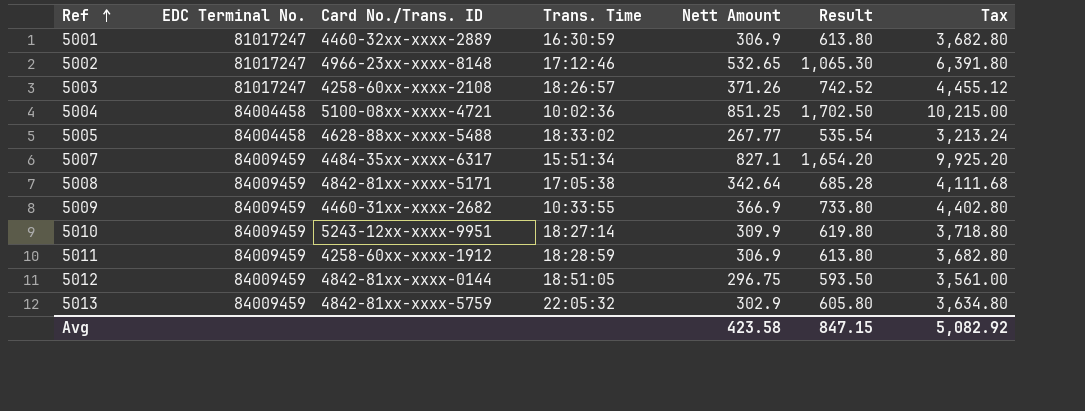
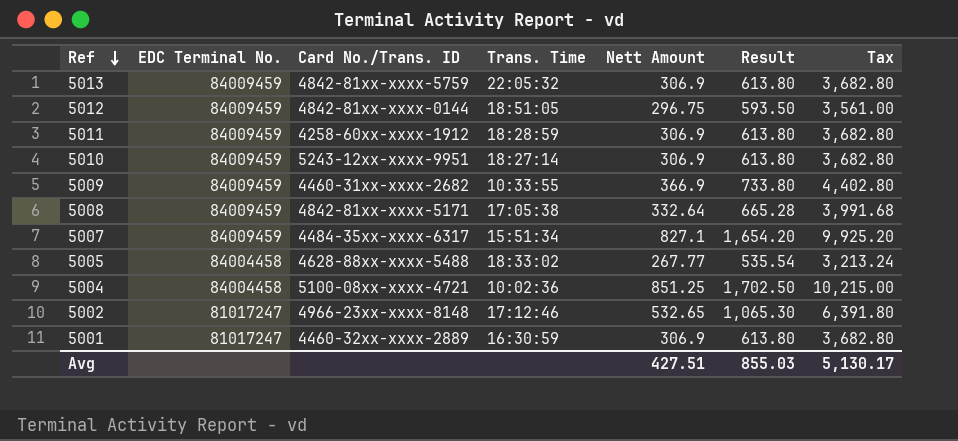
row order: Ref ascending -> Ref descending
row 5003: 81017247 | 4258-60xx-xxxx-2108 | 18:26:57 | 371.26 | 742.52 | 4,455.12 -> none
5013 | Nett Amount: 302.9 -> 306.9
5013 | Result: 605.80 -> 613.80
5013 | Tax: 3,634.80 -> 3,682.80
5010 | Nett Amount: 309.9 -> 306.9
5010 | Result: 619.80 -> 613.80
5010 | Tax: 3,718.80 -> 3,682.80
5008 | Nett Amount: 342.64 -> 332.64
5008 | Result: 685.28 -> 665.28
5008 | Tax: 4,111.68 -> 3,991.68
Avg | Nett Amount: 423.58 -> 427.51
Avg | Result: 847.15 -> 855.03
Avg | Tax: 5,082.92 -> 5,130.17

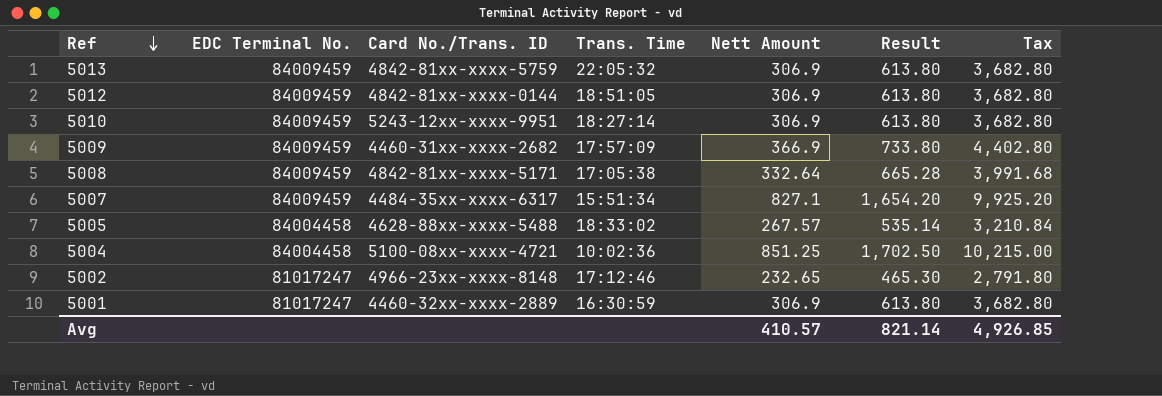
row 5011: 84009459 | 4258-60xx-xxxx-1912 | 18:28:59 | 306.9 | 613.80 | 3,682.80 -> none
5012 | Nett Amount: 296.75 -> 306.9
5012 | Result: 593.50 -> 613.80
5012 | Tax: 3,561.00 -> 3,682.80
5009 | Trans. Time: 10:33:55 -> 17:57:09
5005 | Nett Amount: 267.77 -> 267.57
5005 | Result: 535.54 -> 535.14
5005 | Tax: 3,213.24 -> 3,210.84
5002 | Nett Amount: 532.65 -> 232.65
5002 | Result: 1,065.30 -> 465.30
5002 | Tax: 6,391.80 -> 2,791.80
Avg | Nett Amount: 427.51 -> 410.57
Avg | Result: 855.03 -> 821.14
Avg | Tax: 5,130.17 -> 4,926.85

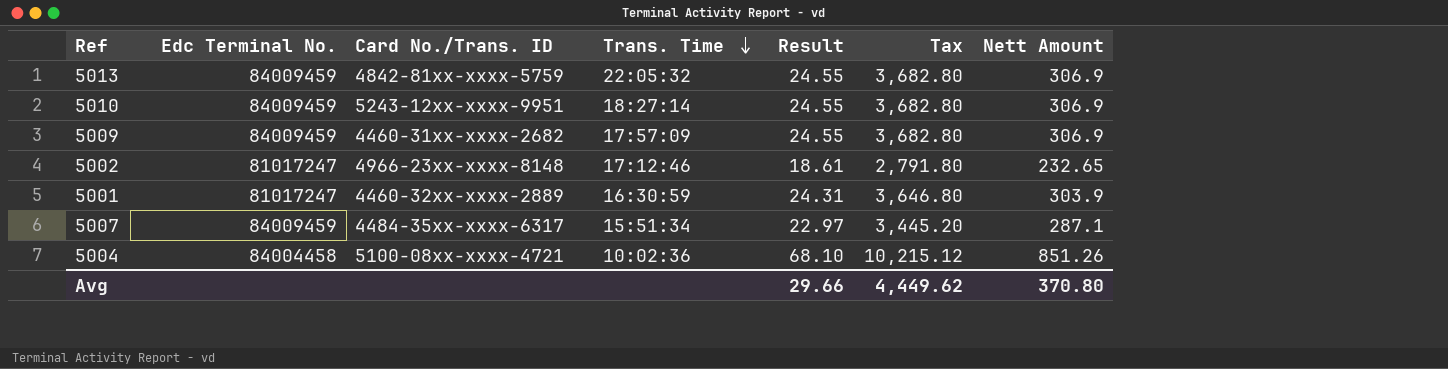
row order: Ref descending -> Trans. Time descending
column name: EDC Terminal No. -> Edc Terminal No.
column Result | formula: [Nett Amount] * 2 -> [Nett Amount] * 0.08
column Nett Amount | position: 5 -> 7
row 5012: 84009459 | 4842-81xx-xxxx-0144 | 18:51:05 | 306.9 | 613.80 | 3,682.80 -> none
row 5008: 84009459 | 4842-81xx-xxxx-5171 | 17:05:38 | 332.64 | 665.28 | 3,991.68 -> none
row 5005: 84004458 | 4628-88xx-xxxx-5488 | 18:33:02 | 267.57 | 535.14 | 3,210.84 -> none
5009 | Tax: 4,402.80 -> 3,682.80
5009 | Nett Amount: 366.9 -> 306.9
5001 | Tax: 3,682.80 -> 3,646.80
5001 | Nett Amount: 306.9 -> 303.9
5007 | Tax: 9,925.20 -> 3,445.20
5007 | Nett Amount: 827.1 -> 287.1
5004 | Tax: 10,215.00 -> 10,215.12
5004 | Nett Amount: 851.25 -> 851.26
Avg | Result: 821.14 -> 29.66
Avg | Tax: 4,926.85 -> 4,449.62
Avg | Nett Amount: 410.57 -> 370.80

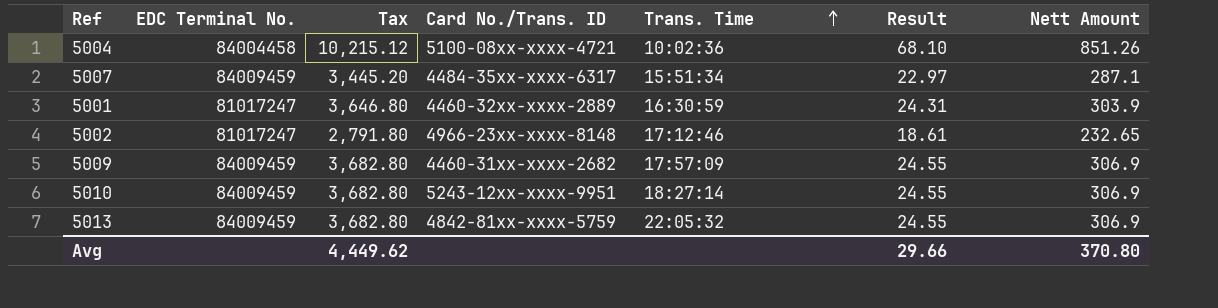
row order: Trans. Time descending -> Trans. Time ascending
column name: Edc Terminal No. -> EDC Terminal No.
column Tax | position: 6 -> 3

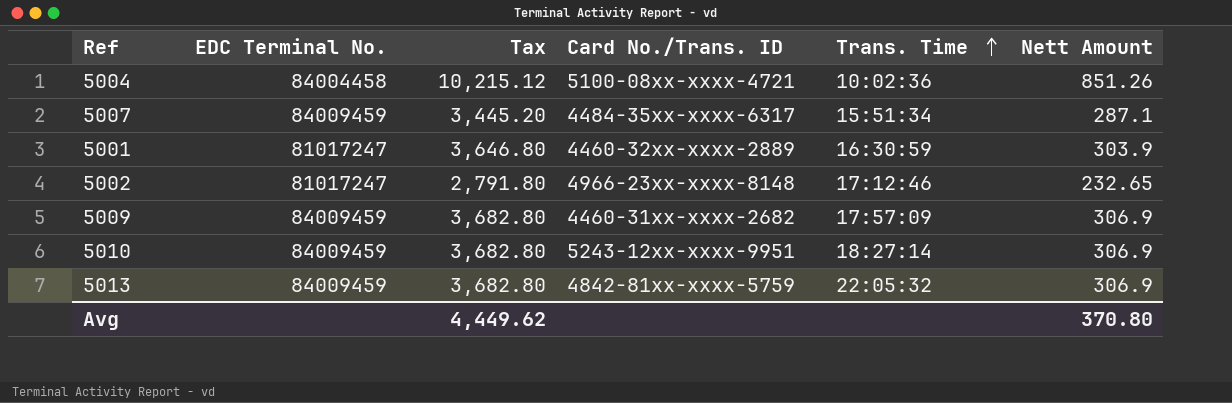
column Result | formula: [Nett Amount] * 0.08 -> none

